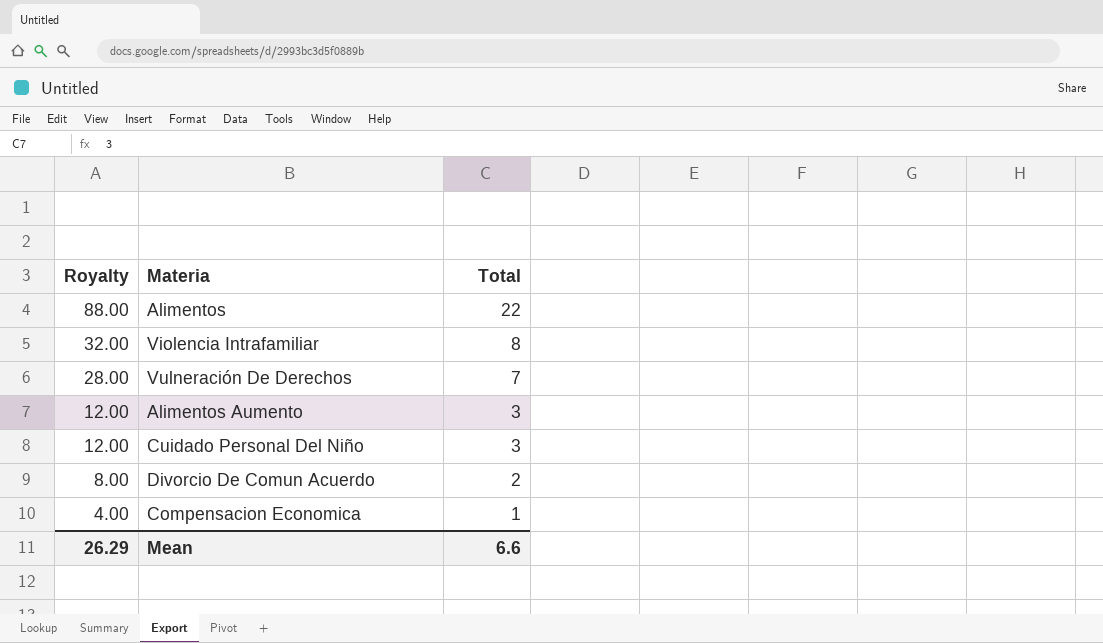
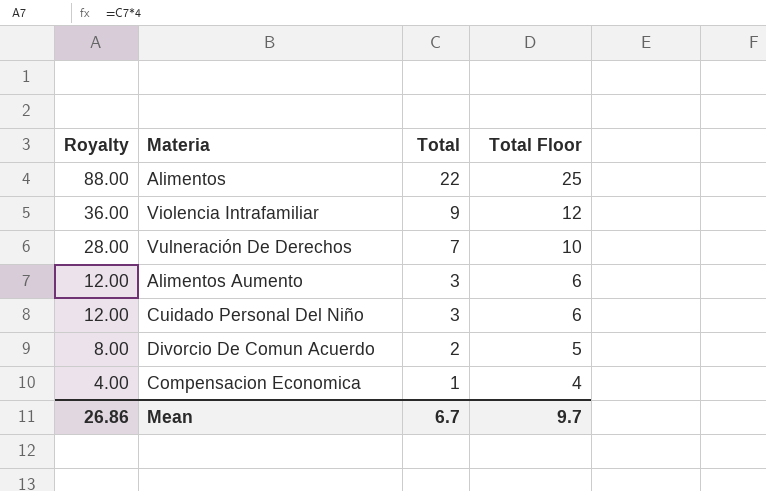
column Total Floor | formula: none -> [Total] + 3
Violencia Intrafamiliar | Royalty: 32.00 -> 36.00
Violencia Intrafamiliar | Total: 8 -> 9
Mean | Royalty: 26.29 -> 26.86
Mean | Total: 6.6 -> 6.7

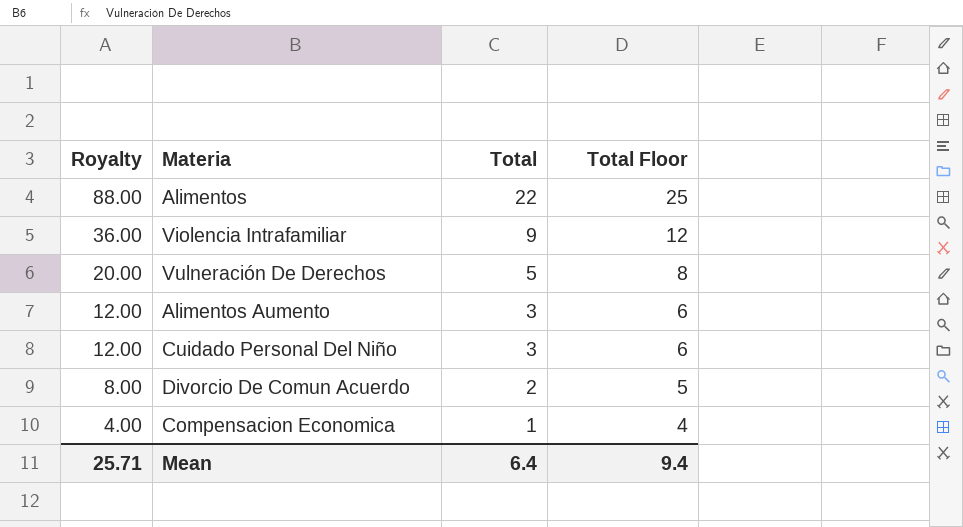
Vulneración De Derechos | Royalty: 28.00 -> 20.00
Vulneración De Derechos | Total: 7 -> 5
Vulneración De Derechos | Total Floor: 10 -> 8
Mean | Royalty: 26.86 -> 25.71
Mean | Total: 6.7 -> 6.4
Mean | Total Floor: 9.7 -> 9.4

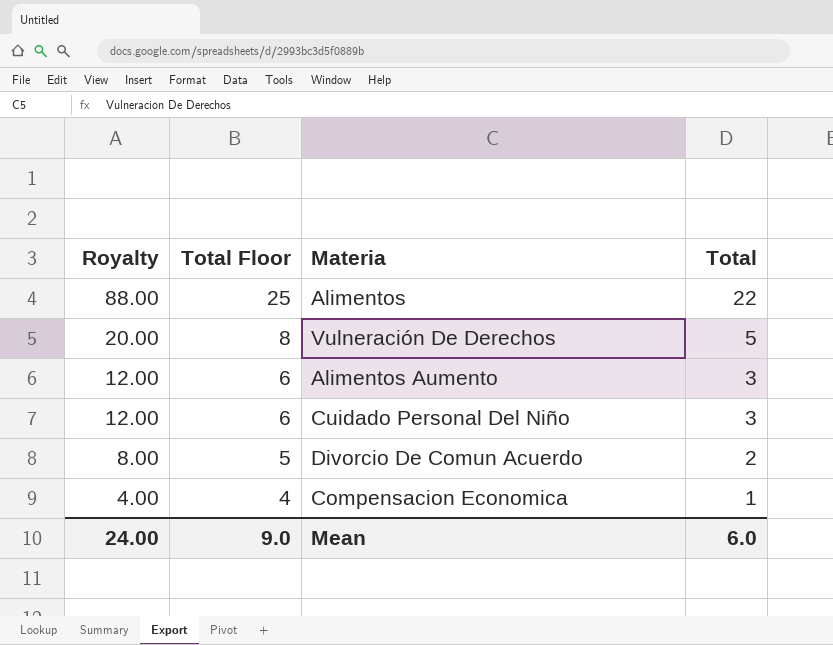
column Total Floor | position: 4 -> 2
row Violencia Intrafamiliar: 36.00 | 9 | 12 -> none
Mean | Royalty: 25.71 -> 24.00
Mean | Total Floor: 9.4 -> 9.0
Mean | Total: 6.4 -> 6.0

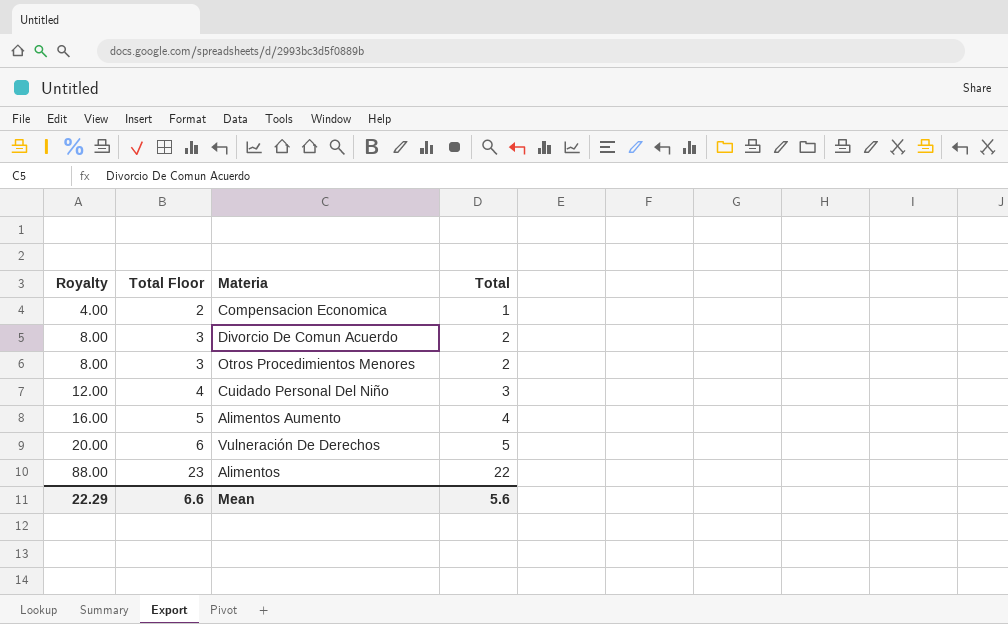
row order: Royalty descending -> Royalty ascending
column Total Floor | formula: [Total] + 3 -> [Total] + 1
row Otros Procedimientos Menores: none -> 8.00 | 3 | 2
Alimentos Aumento | Royalty: 12.00 -> 16.00
Alimentos Aumento | Total: 3 -> 4
Mean | Royalty: 24.00 -> 22.29
Mean | Total Floor: 9.0 -> 6.6
Mean | Total: 6.0 -> 5.6

